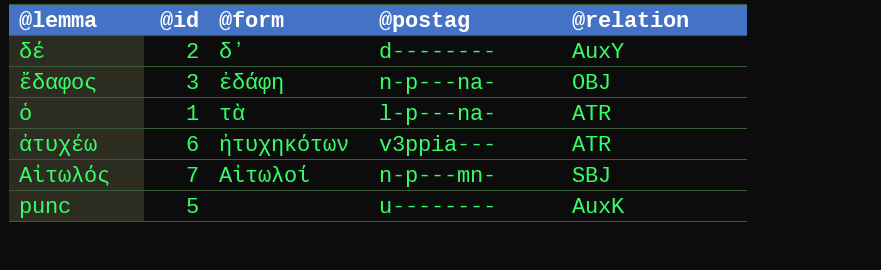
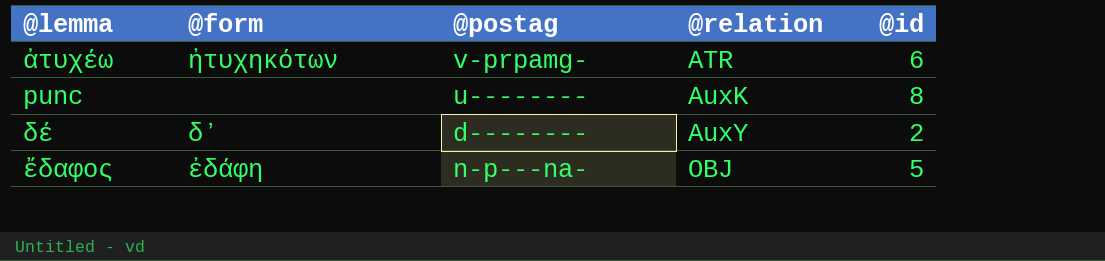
row order: none -> @relation ascending
column @id | position: 2 -> 5
row ὁ: 1 | τὰ | l-p---na- | ATR -> none
row Αἰτωλός: 7 | Αἰτωλοί | n-p---mn- | SBJ -> none
ἀτυχέω | @postag: v3ppia--- -> v-prpamg-
punc | @id: 5 -> 8
ἔδαφος | @id: 3 -> 5

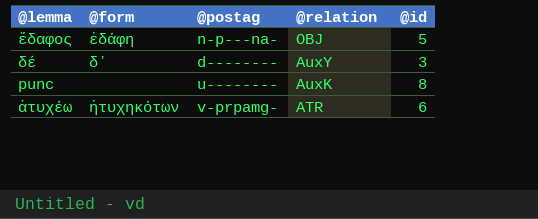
row order: @relation ascending -> @relation descending
δέ | @id: 2 -> 3

